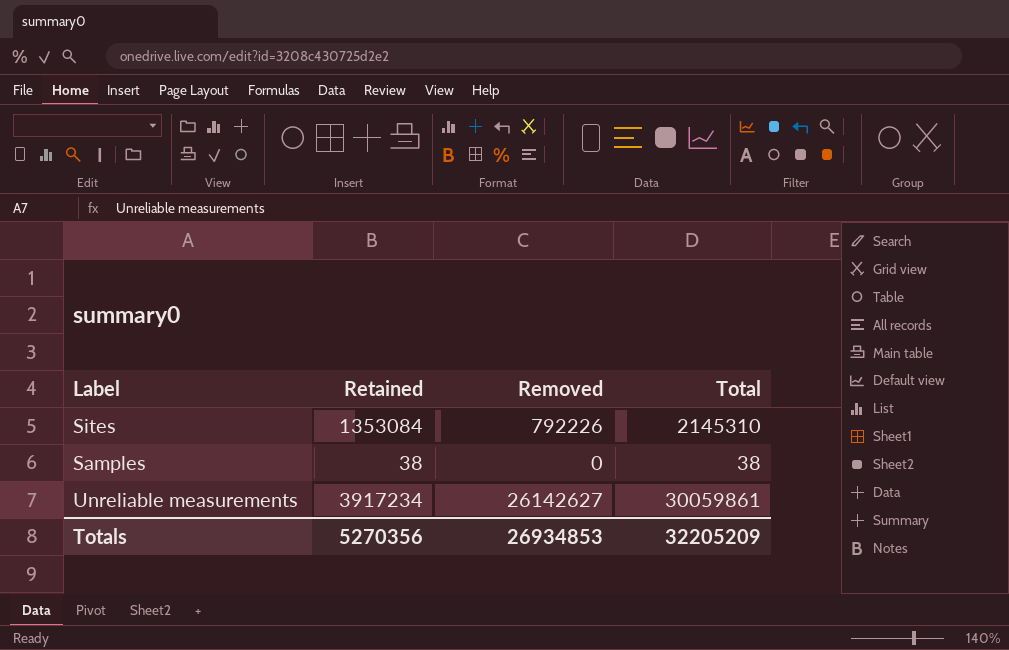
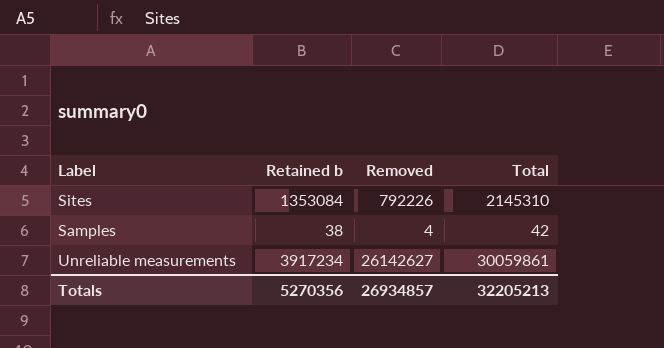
column name: Retained -> Retained b
Samples | Removed: 0 -> 4
Samples | Total: 38 -> 42
Totals | Removed: 26934853 -> 26934857
Totals | Total: 32205209 -> 32205213

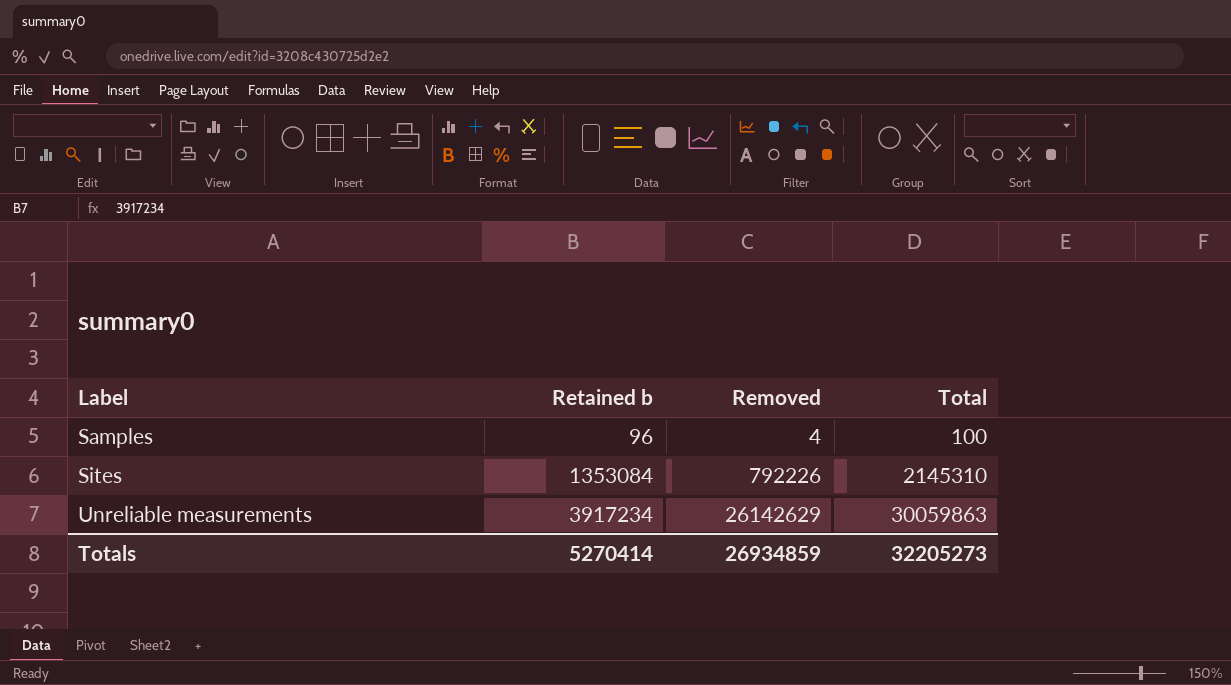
row order: none -> Label ascending
Samples | Retained b: 38 -> 96
Samples | Total: 42 -> 100
Unreliable measurements | Removed: 26142627 -> 26142629
Unreliable measurements | Total: 30059861 -> 30059863
Totals | Retained b: 5270356 -> 5270414
Totals | Removed: 26934857 -> 26934859
Totals | Total: 32205213 -> 32205273

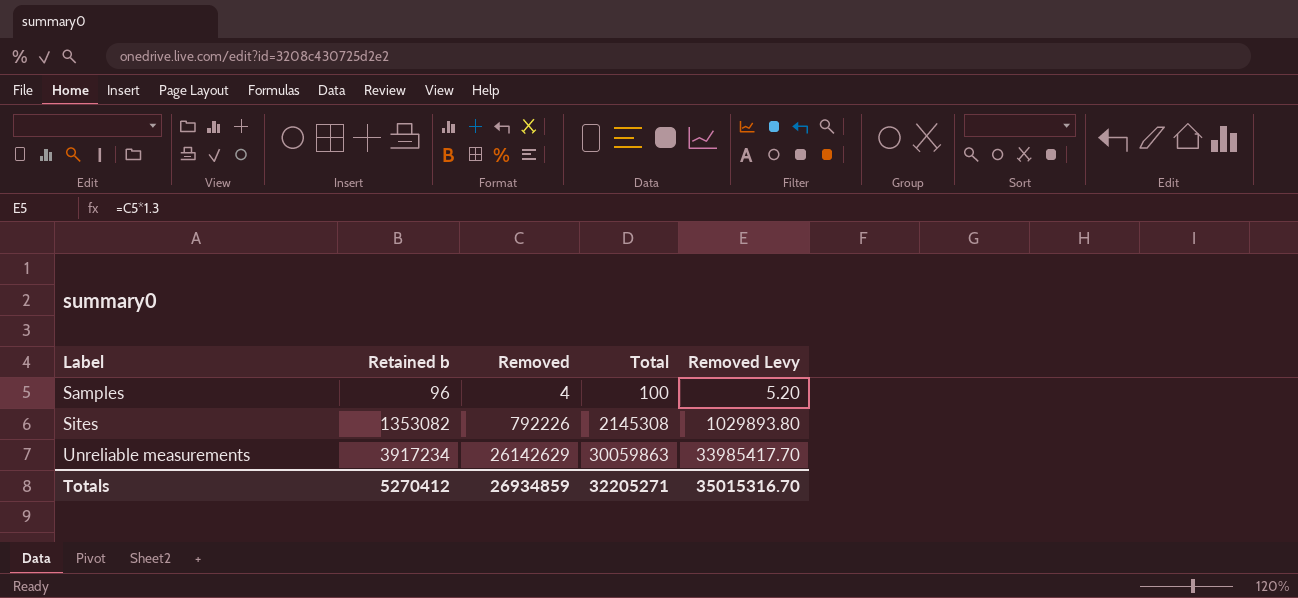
column Removed Levy | formula: none -> [Removed] * 1.3
Sites | Retained b: 1353084 -> 1353082
Sites | Total: 2145310 -> 2145308
Totals | Retained b: 5270414 -> 5270412
Totals | Total: 32205273 -> 32205271

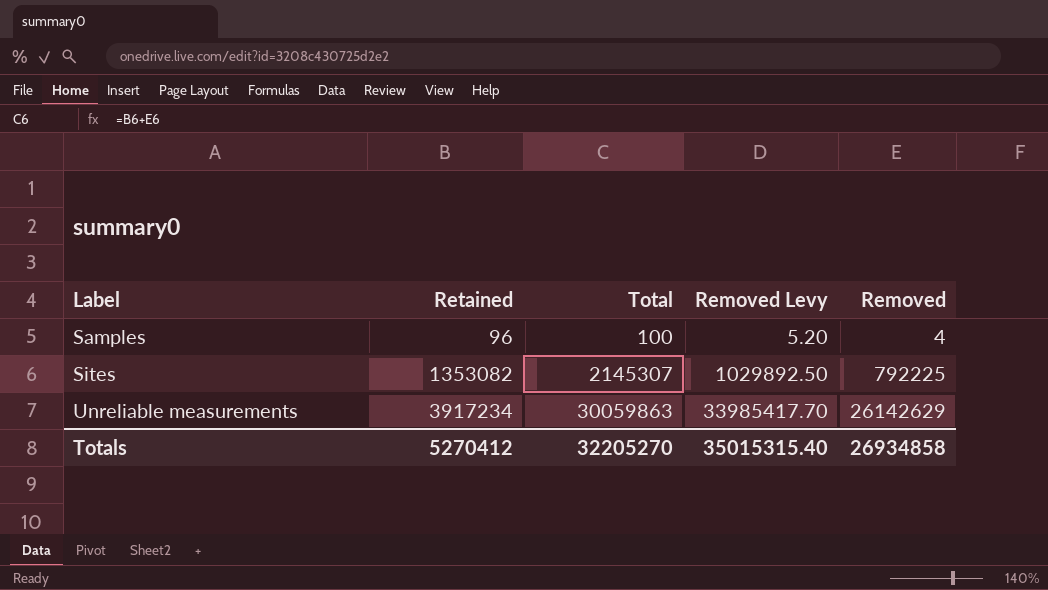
column name: Retained b -> Retained
column Removed | position: 3 -> 5
Sites | Total: 2145308 -> 2145307
Sites | Removed Levy: 1029893.80 -> 1029892.50
Sites | Removed: 792226 -> 792225
Totals | Total: 32205271 -> 32205270
Totals | Removed Levy: 35015316.70 -> 35015315.40
Totals | Removed: 26934859 -> 26934858

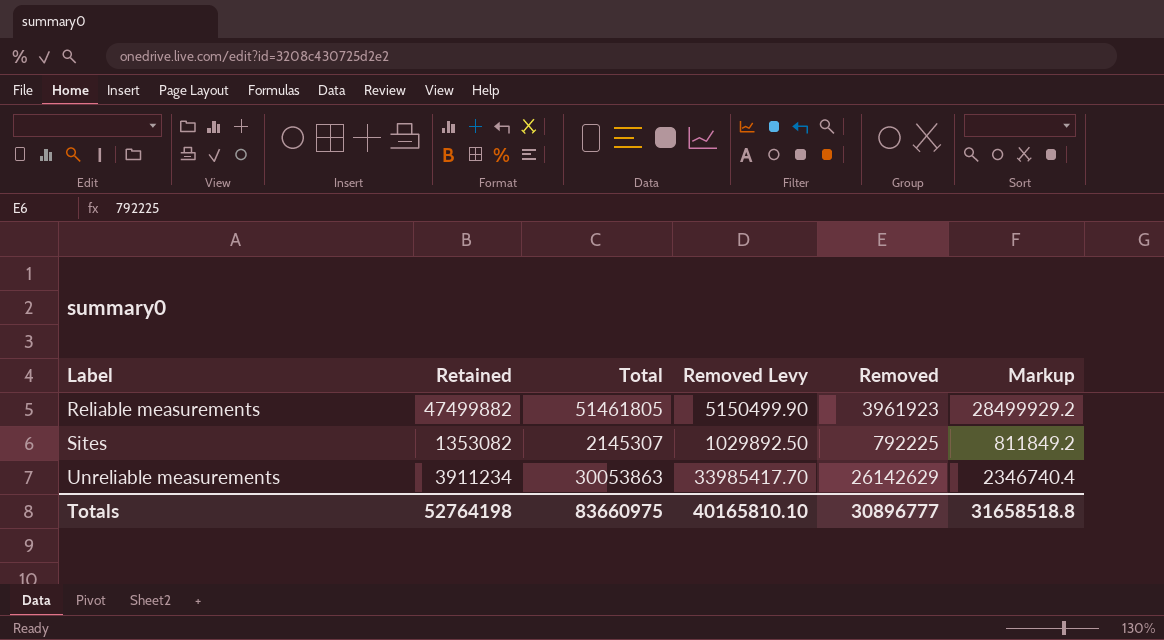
column Markup | formula: none -> [Retained] * 0.6
row Samples: 96 | 100 | 5.20 | 4 -> none
row Reliable measurements: none -> 47499882 | 51461805 | 5150499.90 | 3961923 | 28499929.2
Unreliable measurements | Retained: 3917234 -> 3911234
Unreliable measurements | Total: 30059863 -> 30053863
Totals | Retained: 5270412 -> 52764198
Totals | Total: 32205270 -> 83660975
Totals | Removed Levy: 35015315.40 -> 40165810.10
Totals | Removed: 26934858 -> 30896777

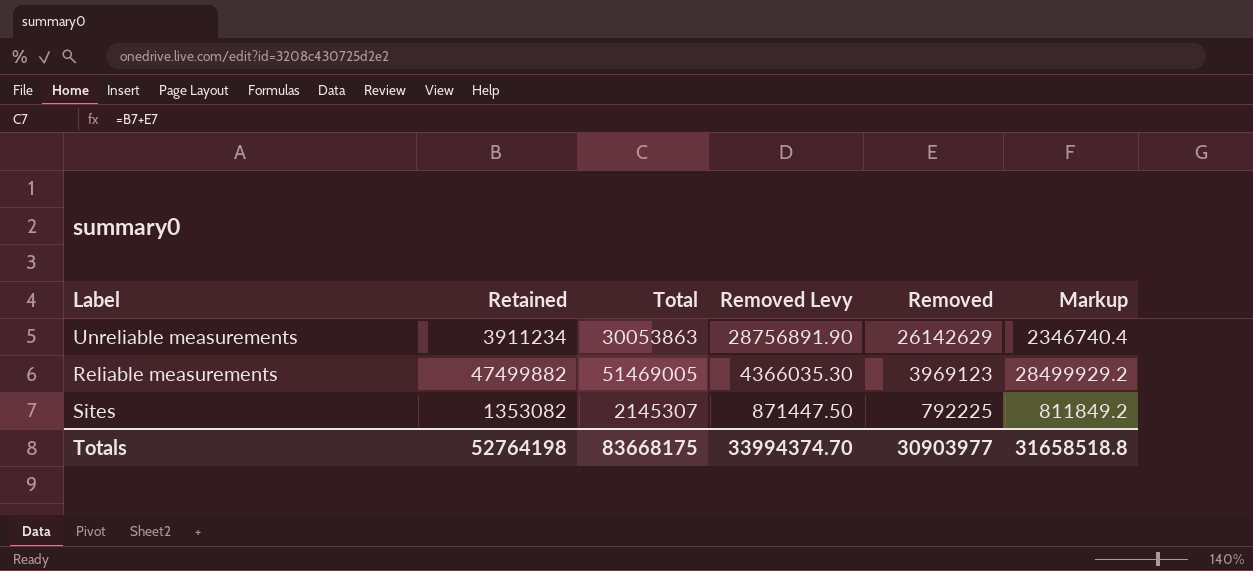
row order: Label ascending -> Removed Levy descending
column Removed Levy | formula: [Removed] * 1.3 -> [Removed] * 1.1
Reliable measurements | Total: 51461805 -> 51469005
Reliable measurements | Removed: 3961923 -> 3969123
Totals | Total: 83660975 -> 83668175
Totals | Removed Levy: 40165810.10 -> 33994374.70
Totals | Removed: 30896777 -> 30903977

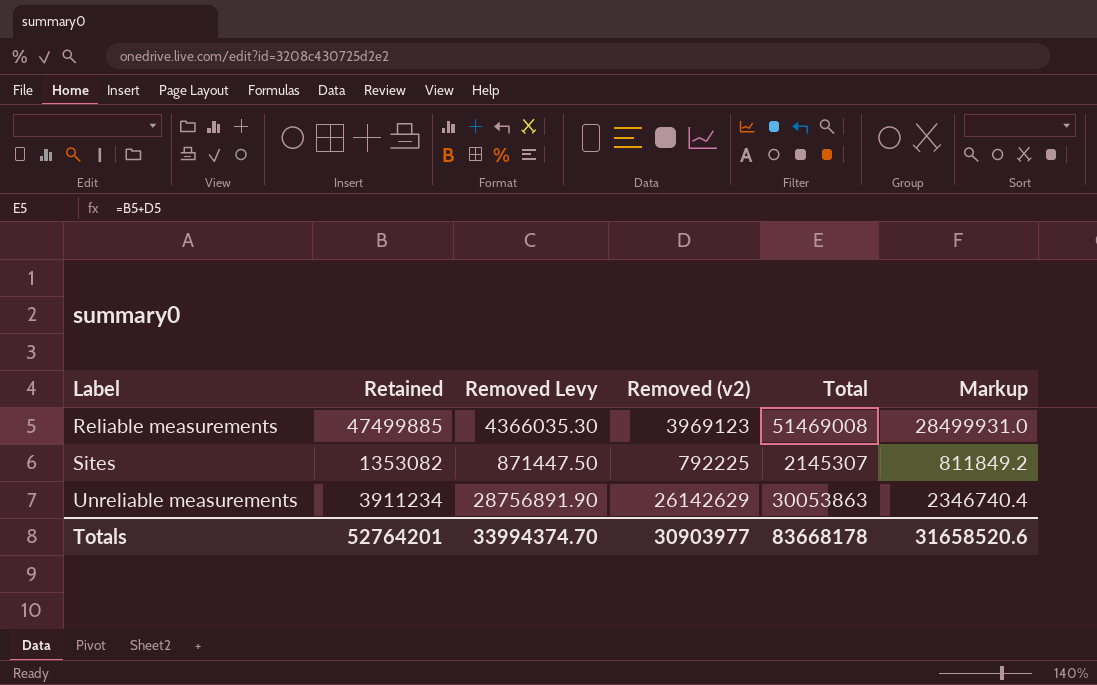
row order: Removed Levy descending -> Label ascending
column name: Removed -> Removed (v2)
column Total | position: 3 -> 5
Reliable measurements | Retained: 47499882 -> 47499885
Reliable measurements | Total: 51469005 -> 51469008
Reliable measurements | Markup: 28499929.2 -> 28499931.0
Totals | Retained: 52764198 -> 52764201
Totals | Total: 83668175 -> 83668178
Totals | Markup: 31658518.8 -> 31658520.6

